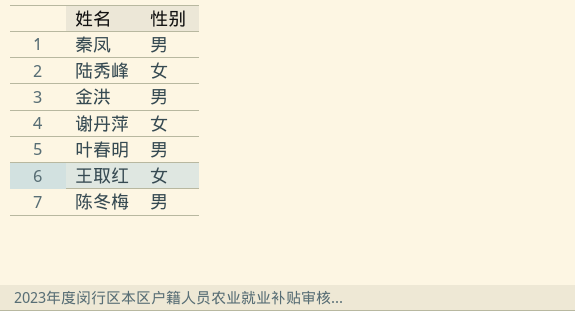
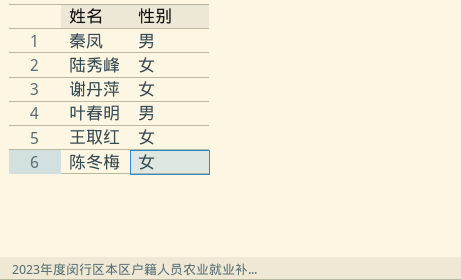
row 金洪: 男 -> none
陈冬梅 | 性别: 男 -> 女

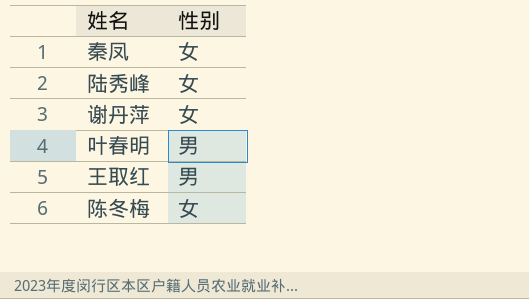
秦凤 | 性别: 男 -> 女
王取红 | 性别: 女 -> 男

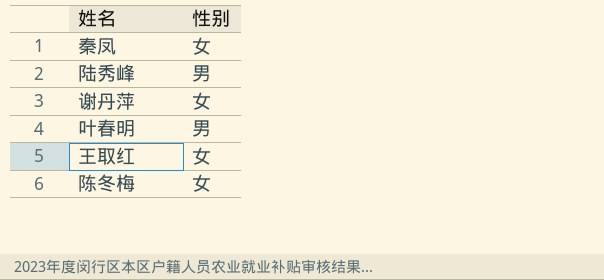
陆秀峰 | 性别: 女 -> 男
王取红 | 性别: 男 -> 女

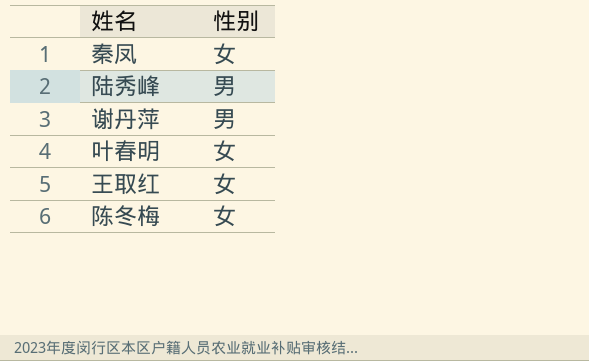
谢丹萍 | 性别: 女 -> 男
叶春明 | 性别: 男 -> 女

